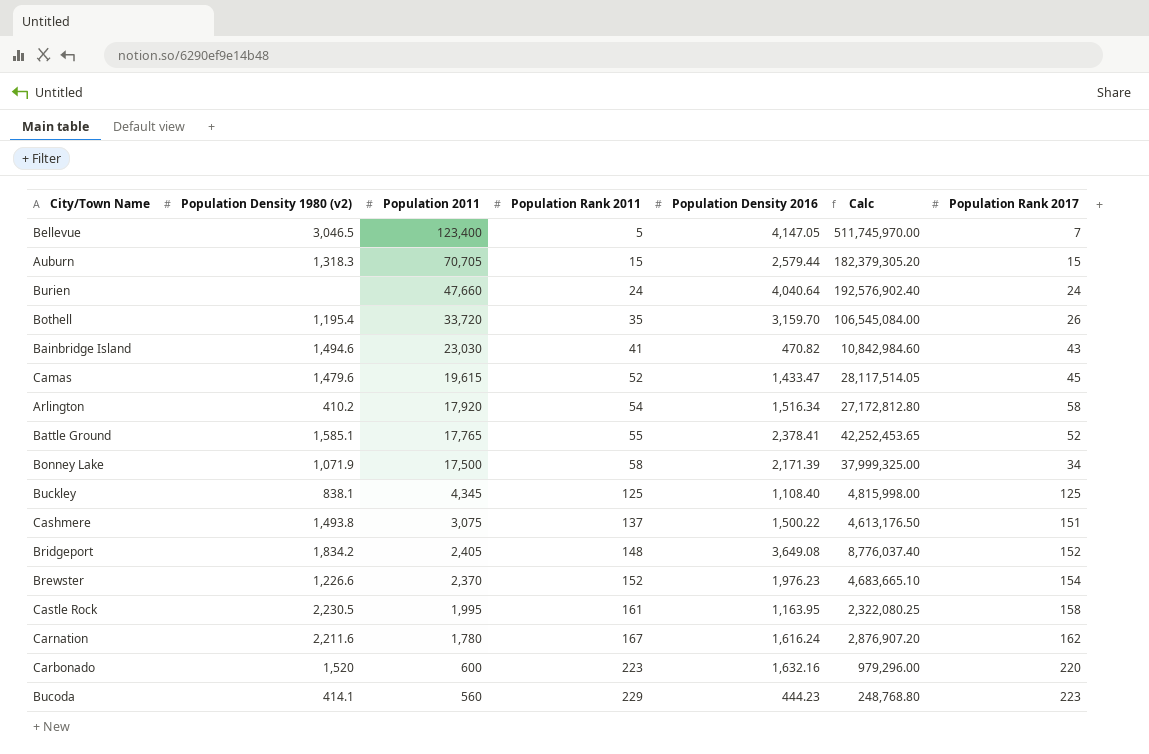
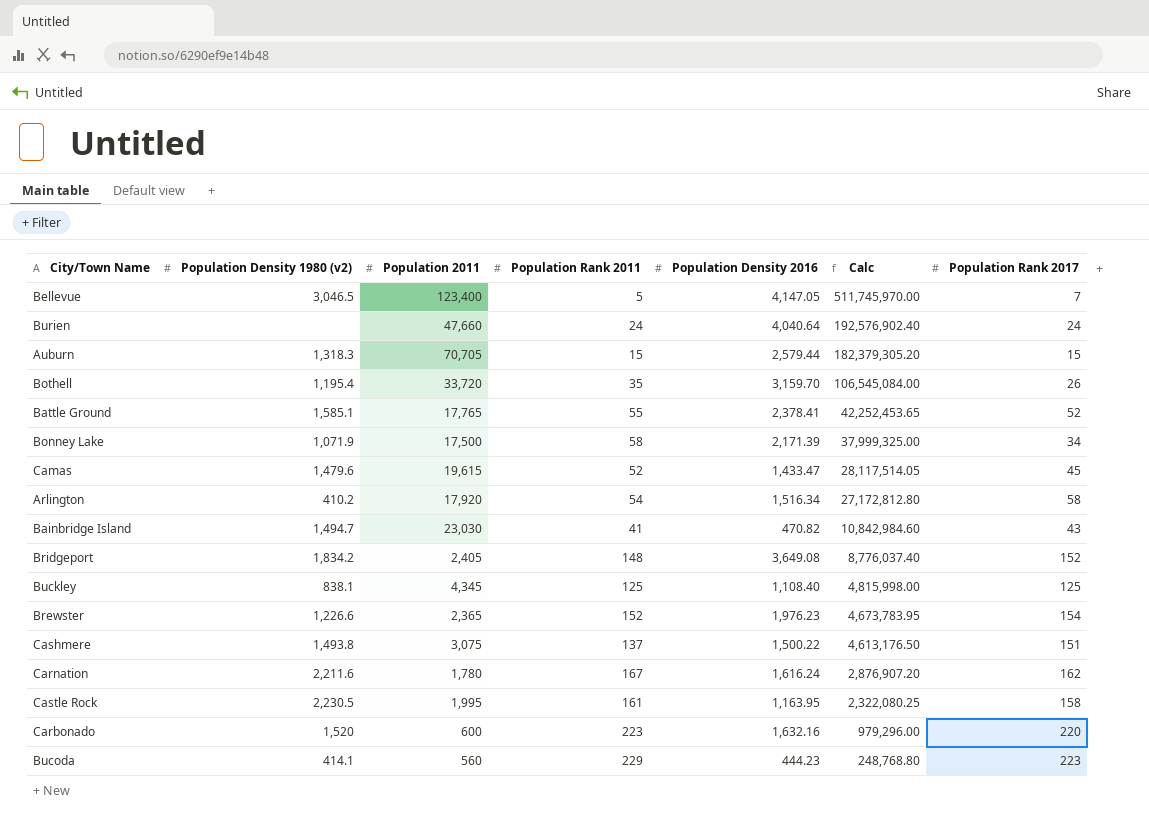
row order: Population 2011 descending -> Calc descending
Bainbridge Island | Population Density 1980 (v2): 1,494.6 -> 1,494.7
Brewster | Population 2011: 2,370 -> 2,365
Brewster | Calc: 4,683,665.10 -> 4,673,783.95

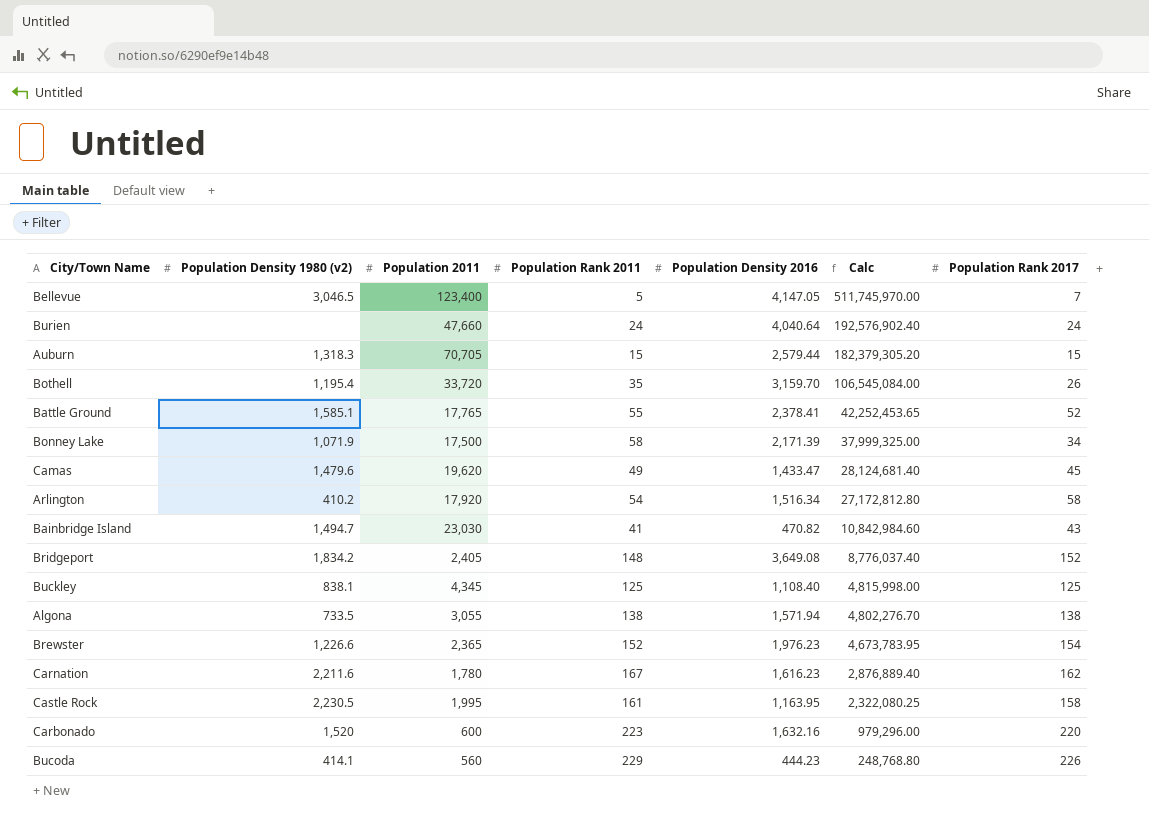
row Cashmere: 1,493.8 | 3,075 | 137 | 1,500.22 | 4,613,176.50 | 151 -> none
Camas | Population 2011: 19,615 -> 19,620
Camas | Population Rank 2011: 52 -> 49
Camas | Calc: 28,117,514.05 -> 28,124,681.40
row Algona: none -> 733.5 | 3,055 | 138 | 1,571.94 | 4,802,276.70 | 138
Carnation | Population Density 2016: 1,616.24 -> 1,616.23
Carnation | Calc: 2,876,907.20 -> 2,876,889.40
Bucoda | Population Rank 2017: 223 -> 226

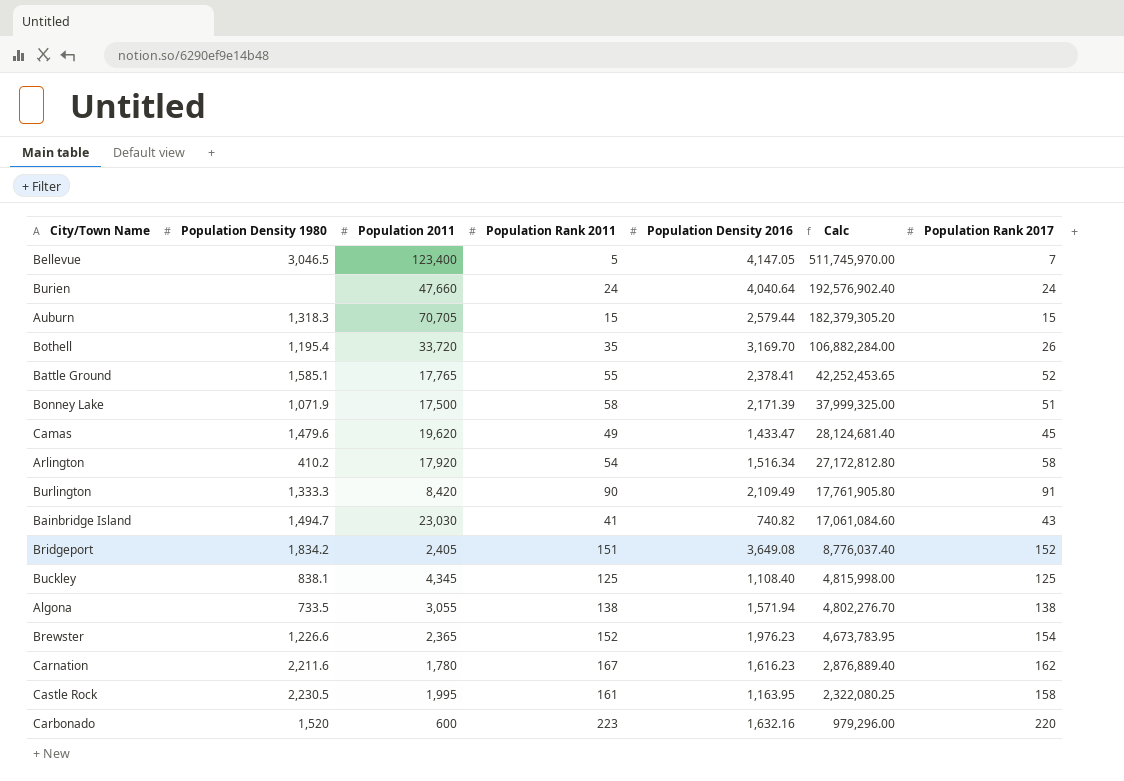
column name: Population Density 1980 (v2) -> Population Density 1980
row Bucoda: 414.1 | 560 | 229 | 444.23 | 248,768.80 | 226 -> none
Bothell | Population Density 2016: 3,159.70 -> 3,169.70
Bothell | Calc: 106,545,084.00 -> 106,882,284.00
Bonney Lake | Population Rank 2017: 34 -> 51
row Burlington: none -> 1,333.3 | 8,420 | 90 | 2,109.49 | 17,761,905.80 | 91
Bainbridge Island | Population Density 2016: 470.82 -> 740.82
Bainbridge Island | Calc: 10,842,984.60 -> 17,061,084.60
Bridgeport | Population Rank 2011: 148 -> 151

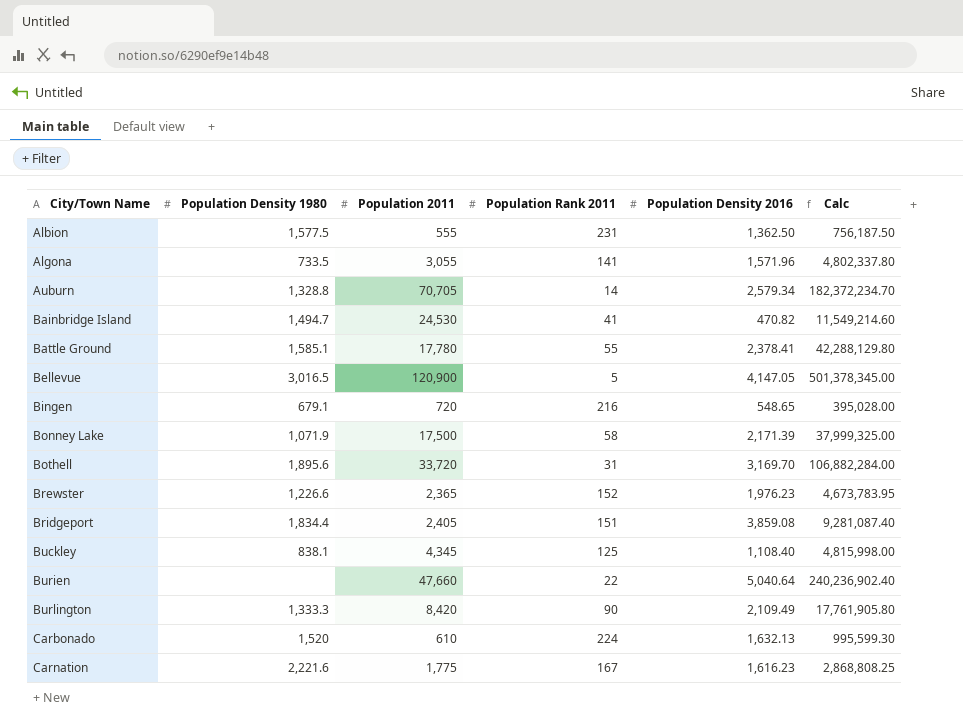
row order: Calc descending -> City/Town Name ascending
column Population Rank 2017 | position: 7 -> none
row Camas: 1,479.6 | 19,620 | 49 | 1,433.47 | 28,124,681.40 | 45 -> none
row Arlington: 410.2 | 17,920 | 54 | 1,516.34 | 27,172,812.80 | 58 -> none
row Castle Rock: 2,230.5 | 1,995 | 161 | 1,163.95 | 2,322,080.25 | 158 -> none
row Albion: none -> 1,577.5 | 555 | 231 | 1,362.50 | 756,187.50
Algona | Population Rank 2011: 138 -> 141
Algona | Population Density 2016: 1,571.94 -> 1,571.96
Algona | Calc: 4,802,276.70 -> 4,802,337.80
Auburn | Population Density 1980: 1,318.3 -> 1,328.8
Auburn | Population Rank 2011: 15 -> 14
Auburn | Population Density 2016: 2,579.44 -> 2,579.34
Auburn | Calc: 182,379,305.20 -> 182,372,234.70
Bainbridge Island | Population 2011: 23,030 -> 24,530
Bainbridge Island | Population Density 2016: 740.82 -> 470.82
Bainbridge Island | Calc: 17,061,084.60 -> 11,549,214.60
Battle Ground | Population 2011: 17,765 -> 17,780
Battle Ground | Calc: 42,252,453.65 -> 42,288,129.80
Bellevue | Population Density 1980: 3,046.5 -> 3,016.5
Bellevue | Population 2011: 123,400 -> 120,900
Bellevue | Calc: 511,745,970.00 -> 501,378,345.00
row Bingen: none -> 679.1 | 720 | 216 | 548.65 | 395,028.00
Bothell | Population Density 1980: 1,195.4 -> 1,895.6
Bothell | Population Rank 2011: 35 -> 31
Bridgeport | Population Density 1980: 1,834.2 -> 1,834.4
Bridgeport | Population Density 2016: 3,649.08 -> 3,859.08
Bridgeport | Calc: 8,776,037.40 -> 9,281,087.40
Burien | Population Rank 2011: 24 -> 22
Burien | Population Density 2016: 4,040.64 -> 5,040.64
Burien | Calc: 192,576,902.40 -> 240,236,902.40
Carbonado | Population 2011: 600 -> 610
Carbonado | Population Rank 2011: 223 -> 224
Carbonado | Population Density 2016: 1,632.16 -> 1,632.13
Carbonado | Calc: 979,296.00 -> 995,599.30
Carnation | Population Density 1980: 2,211.6 -> 2,221.6
Carnation | Population 2011: 1,780 -> 1,775
Carnation | Calc: 2,876,889.40 -> 2,868,808.25

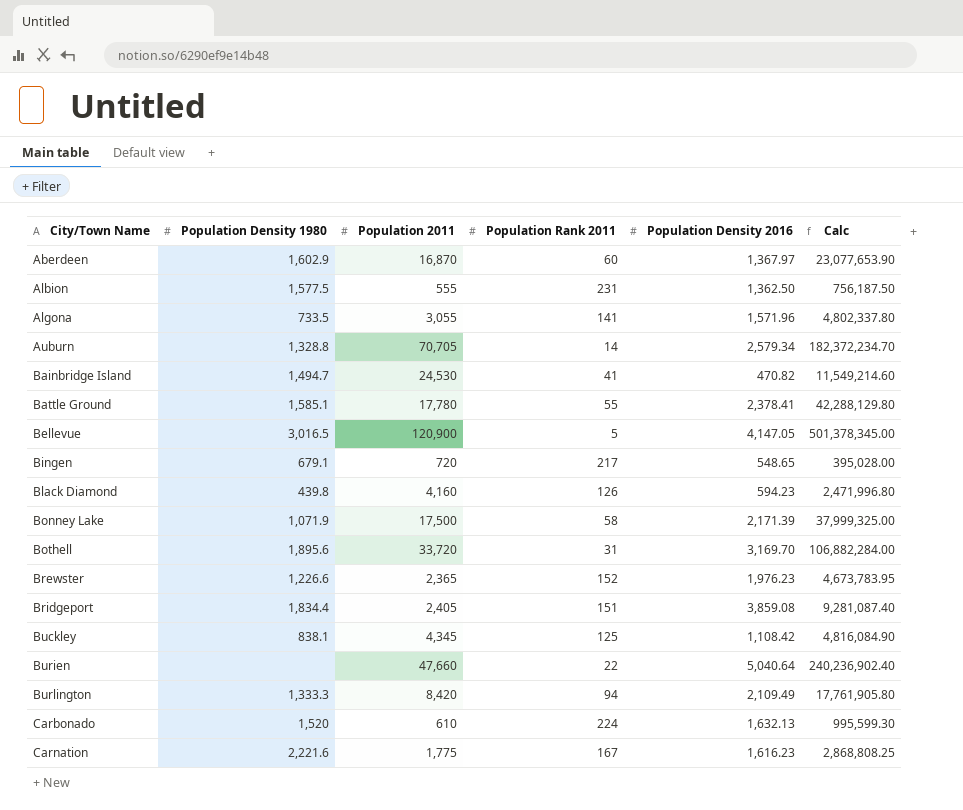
row Aberdeen: none -> 1,602.9 | 16,870 | 60 | 1,367.97 | 23,077,653.90
Bingen | Population Rank 2011: 216 -> 217
row Black Diamond: none -> 439.8 | 4,160 | 126 | 594.23 | 2,471,996.80
Buckley | Population Density 2016: 1,108.40 -> 1,108.42
Buckley | Calc: 4,815,998.00 -> 4,816,084.90
Burlington | Population Rank 2011: 90 -> 94

